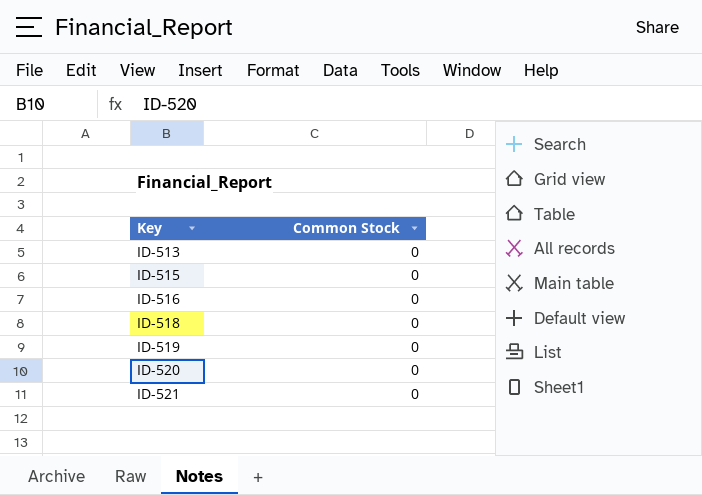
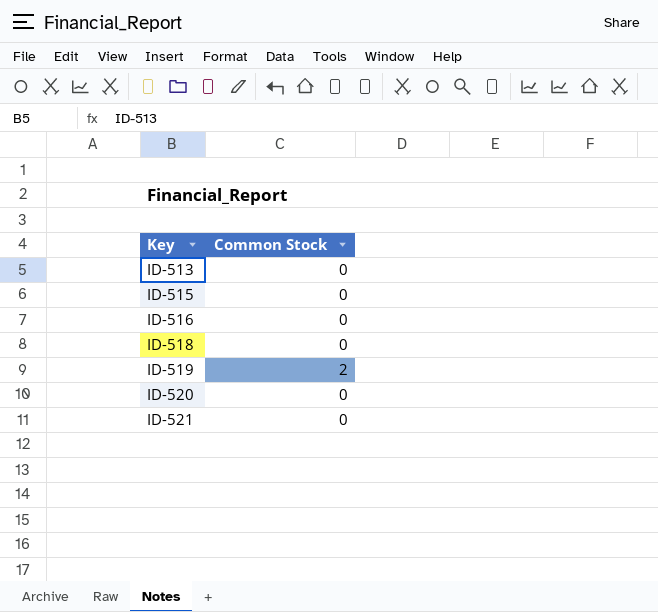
ID-519 | Common Stock: 0 -> 2

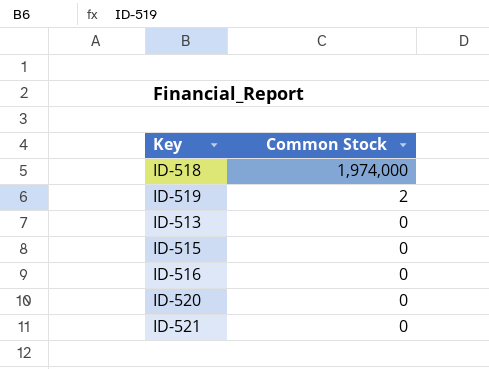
row order: Key ascending -> Common Stock descending
ID-518 | Common Stock: 0 -> 1,974,000

